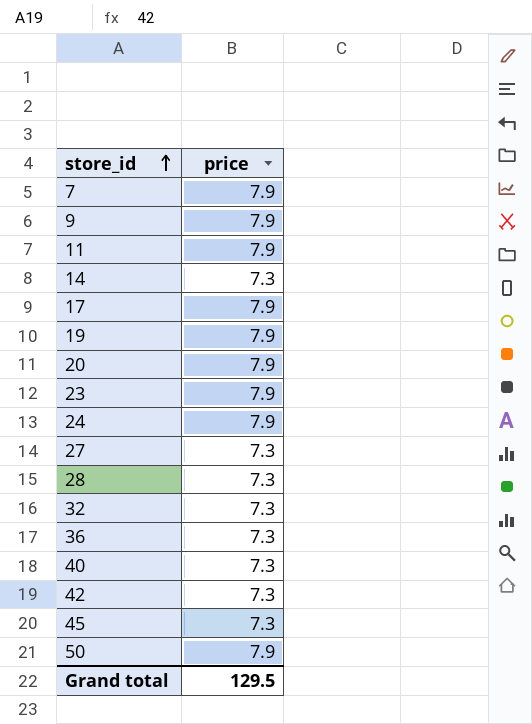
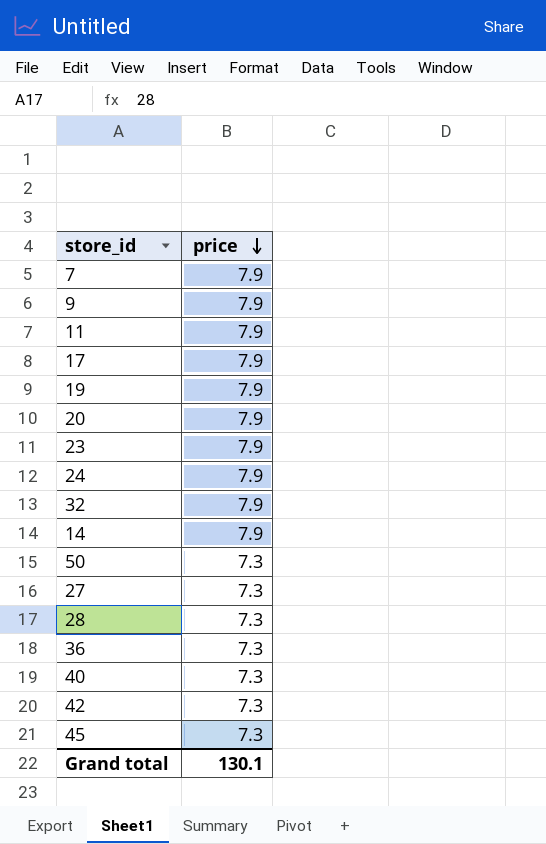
row order: store_id ascending -> price descending
32 | price: 7.3 -> 7.9
14 | price: 7.3 -> 7.9
50 | price: 7.9 -> 7.3
Grand total | price: 129.5 -> 130.1

